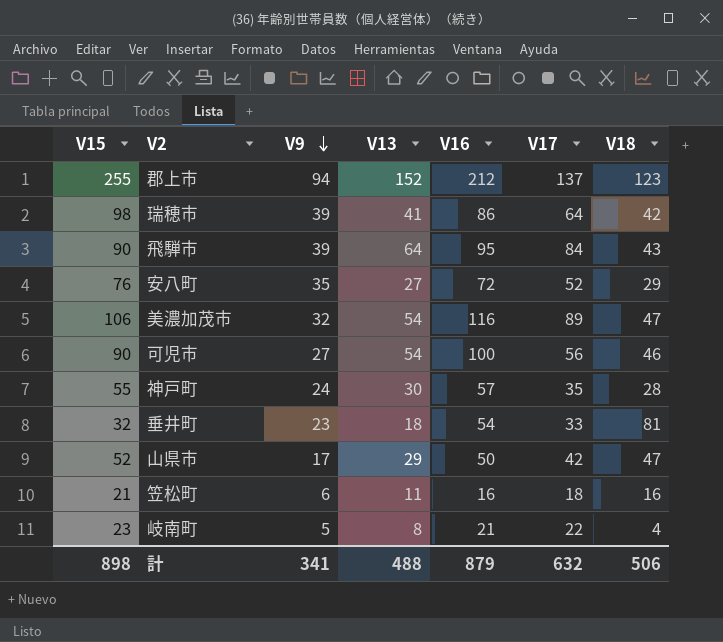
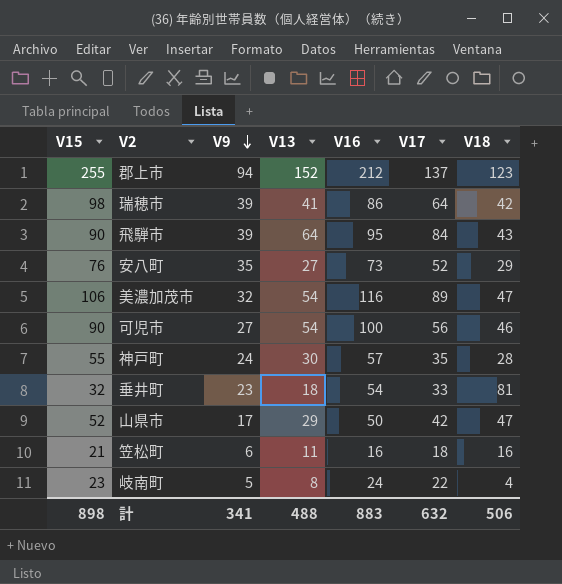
安八町 | V16: 72 -> 73
岐南町 | V16: 21 -> 24
計 | V16: 879 -> 883

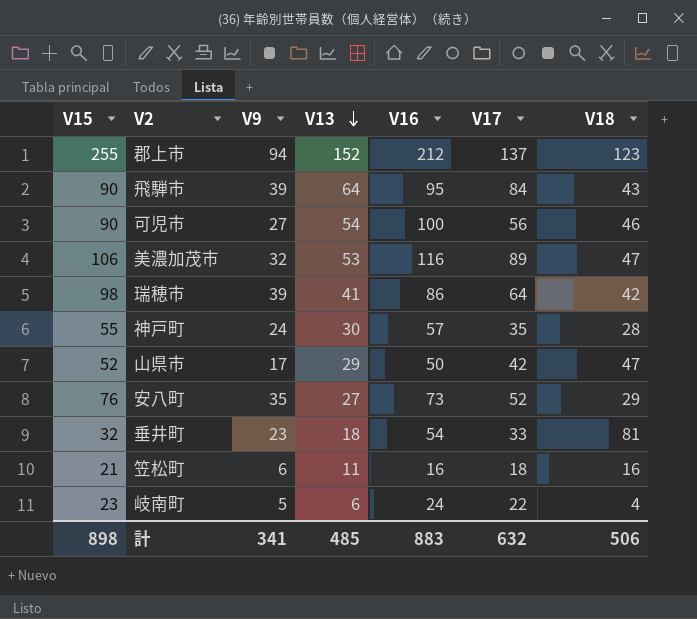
row order: V9 descending -> V13 descending
美濃加茂市 | V13: 54 -> 53
岐南町 | V13: 8 -> 6
計 | V13: 488 -> 485

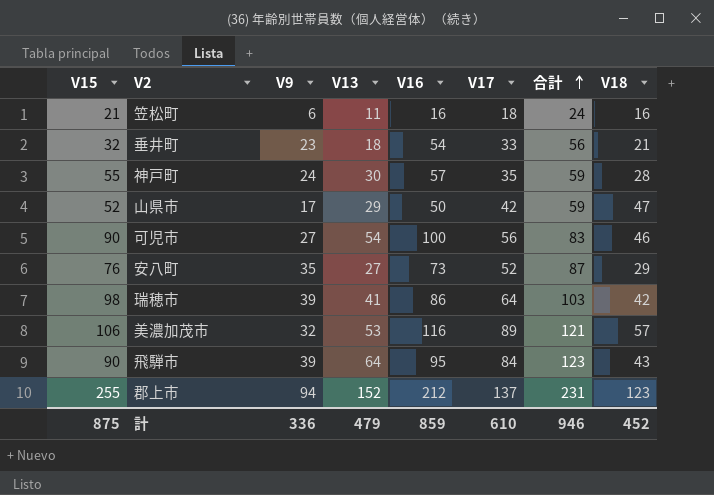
row order: V13 descending -> 合計 ascending
column 合計 | formula: none -> [V9] + [V17]
row 岐南町: 23 | 5 | 6 | 24 | 22 | 4 -> none
垂井町 | V18: 81 -> 21
美濃加茂市 | V18: 47 -> 57
計 | V15: 898 -> 875
計 | V9: 341 -> 336
計 | V13: 485 -> 479
計 | V16: 883 -> 859
計 | V17: 632 -> 610
計 | V18: 506 -> 452

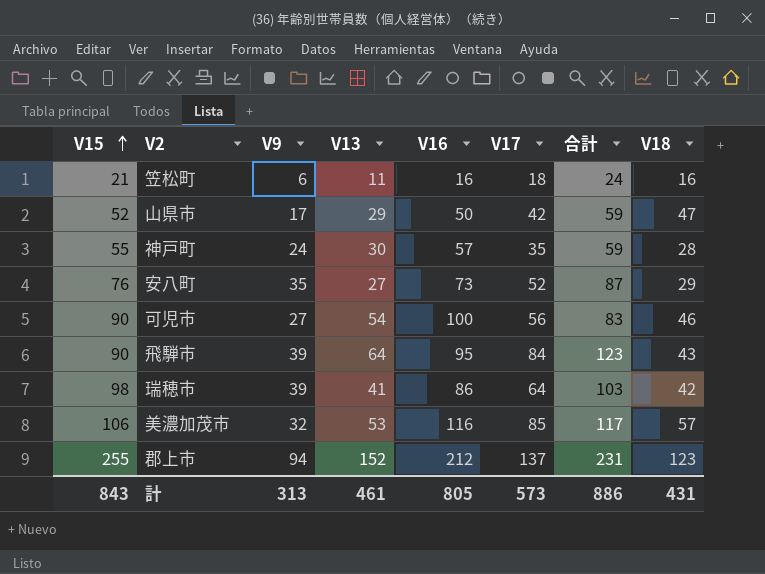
row order: 合計 ascending -> V15 ascending
row 垂井町: 32 | 23 | 18 | 54 | 33 | 56 | 21 -> none
美濃加茂市 | V17: 89 -> 85
美濃加茂市 | 合計: 121 -> 117
計 | V15: 875 -> 843
計 | V9: 336 -> 313
計 | V13: 479 -> 461
計 | V16: 859 -> 805
計 | V17: 610 -> 573
計 | 合計: 946 -> 886
計 | V18: 452 -> 431

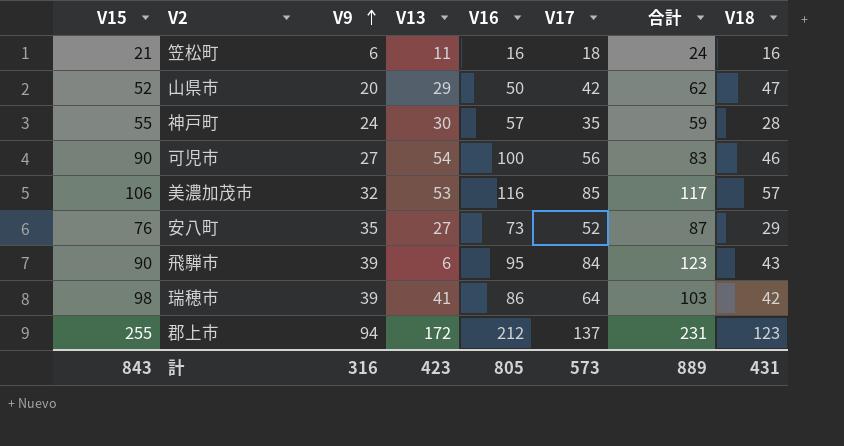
row order: V15 ascending -> V9 ascending
山県市 | V9: 17 -> 20
山県市 | 合計: 59 -> 62
飛騨市 | V13: 64 -> 6
郡上市 | V13: 152 -> 172
計 | V9: 313 -> 316
計 | V13: 461 -> 423
計 | 合計: 886 -> 889

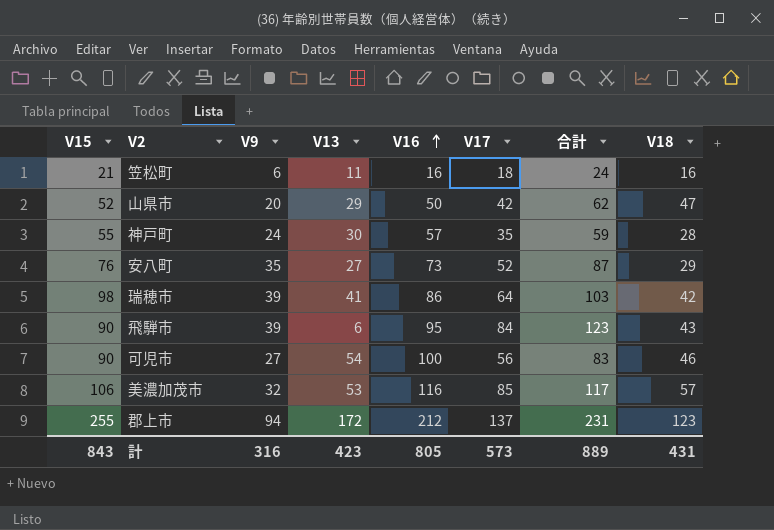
row order: V9 ascending -> V16 ascending

